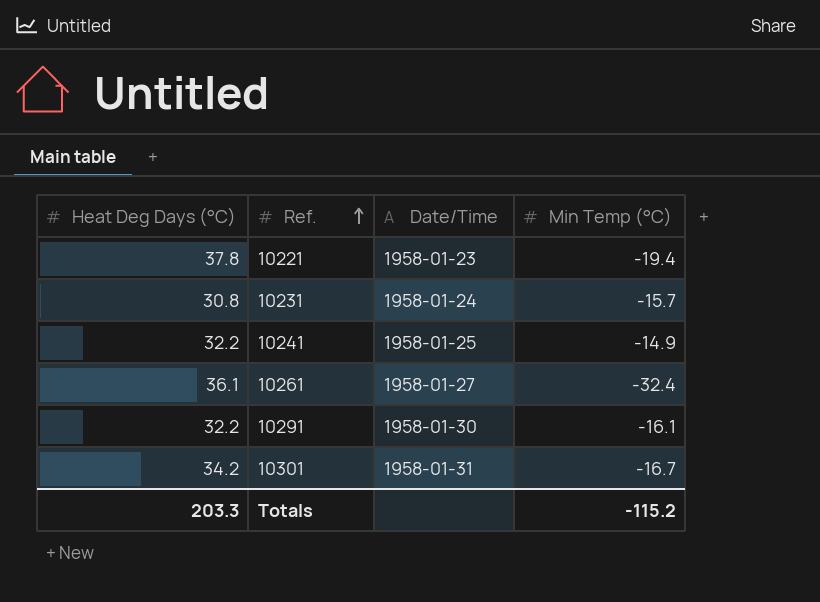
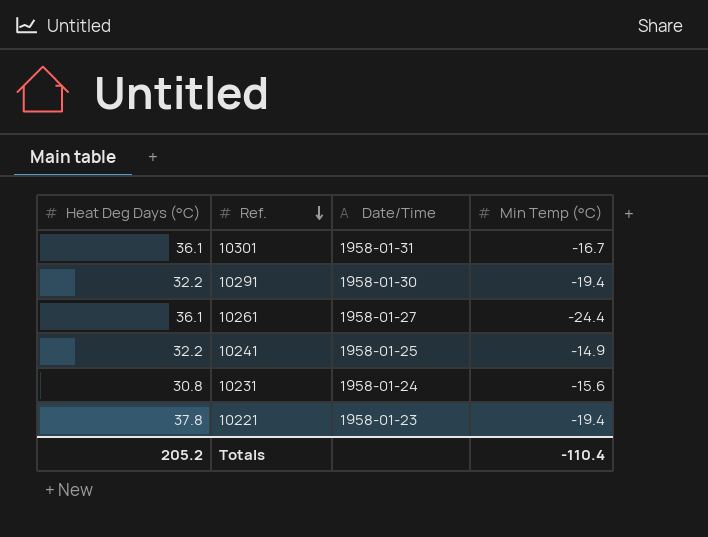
row order: Ref. ascending -> Ref. descending
10301 | Heat Deg Days (°C): 34.2 -> 36.1
10291 | Min Temp (°C): -16.1 -> -19.4
10261 | Min Temp (°C): -32.4 -> -24.4
10231 | Min Temp (°C): -15.7 -> -15.6
Totals | Heat Deg Days (°C): 203.3 -> 205.2
Totals | Min Temp (°C): -115.2 -> -110.4

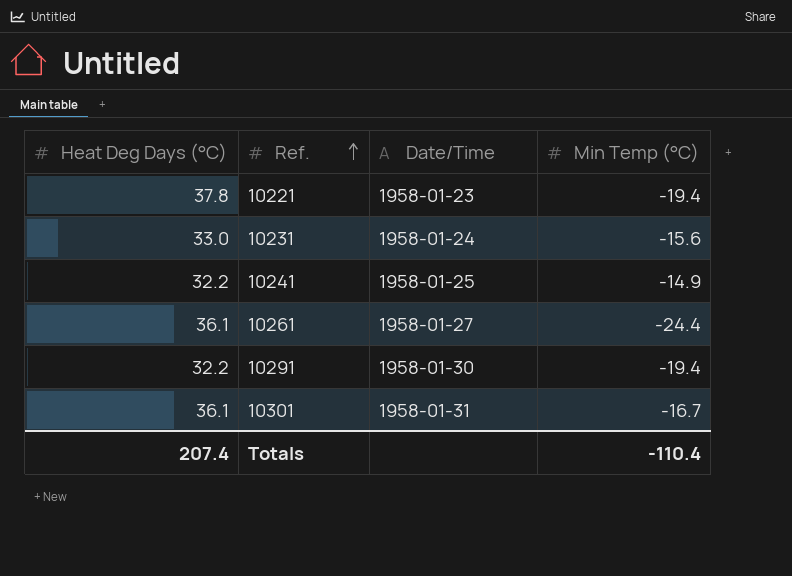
row order: Ref. descending -> Ref. ascending
10231 | Heat Deg Days (°C): 30.8 -> 33.0
Totals | Heat Deg Days (°C): 205.2 -> 207.4

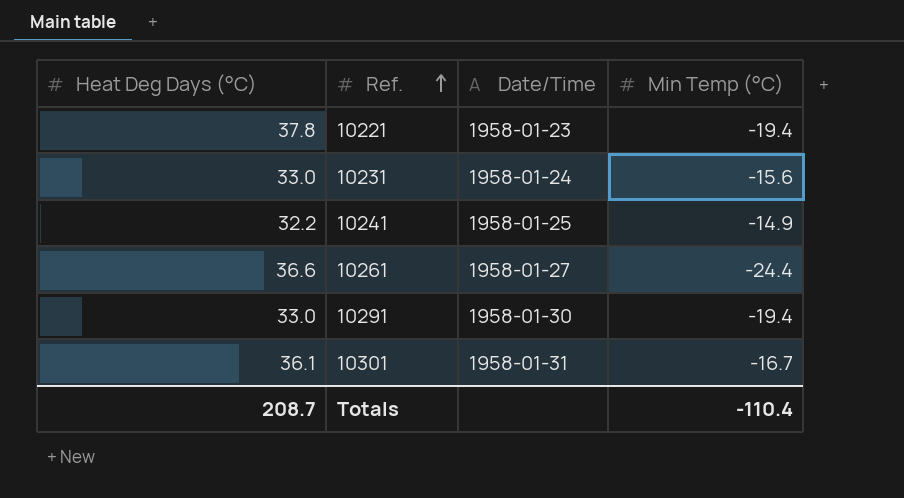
10261 | Heat Deg Days (°C): 36.1 -> 36.6
10291 | Heat Deg Days (°C): 32.2 -> 33.0
Totals | Heat Deg Days (°C): 207.4 -> 208.7

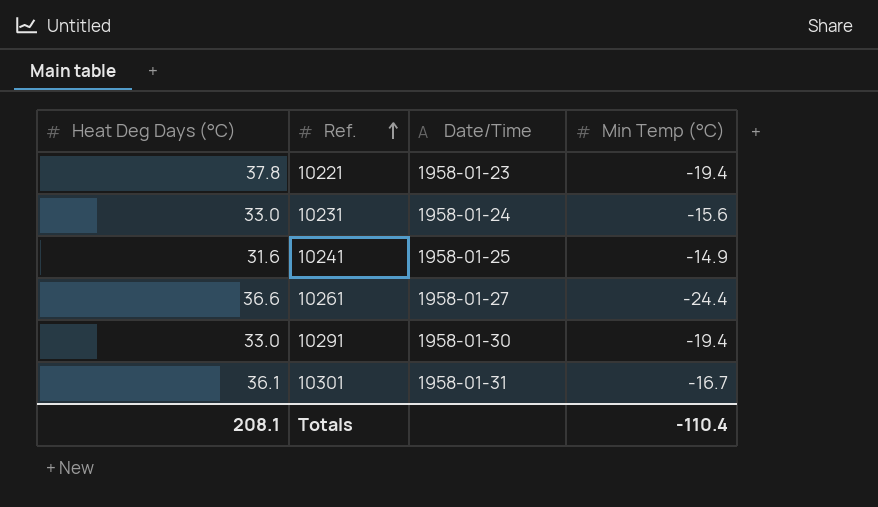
10241 | Heat Deg Days (°C): 32.2 -> 31.6
Totals | Heat Deg Days (°C): 208.7 -> 208.1

